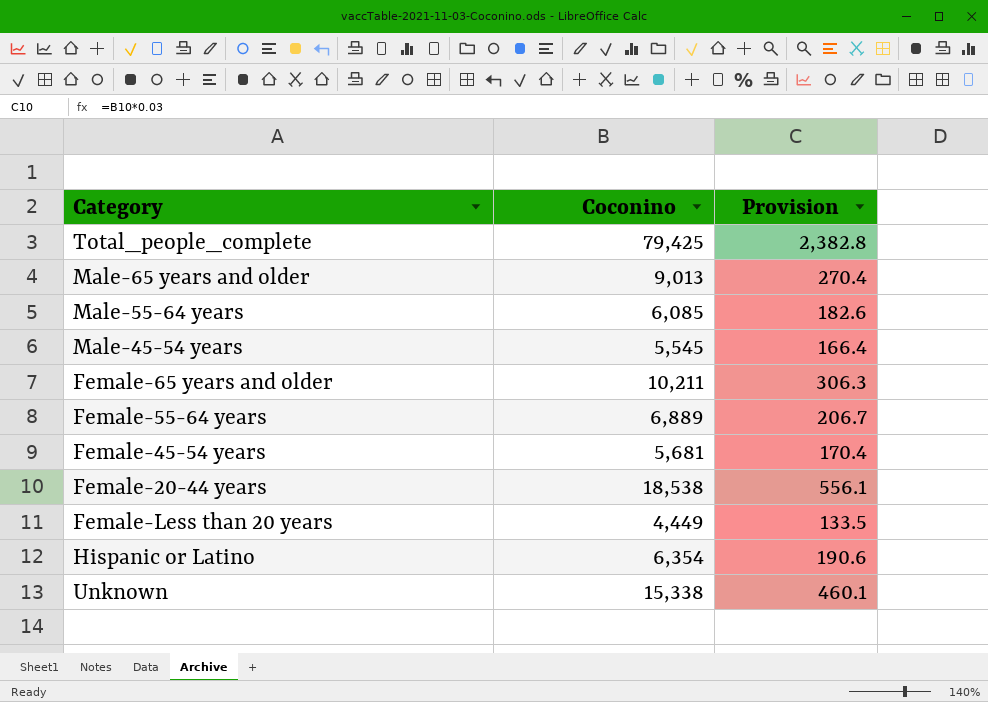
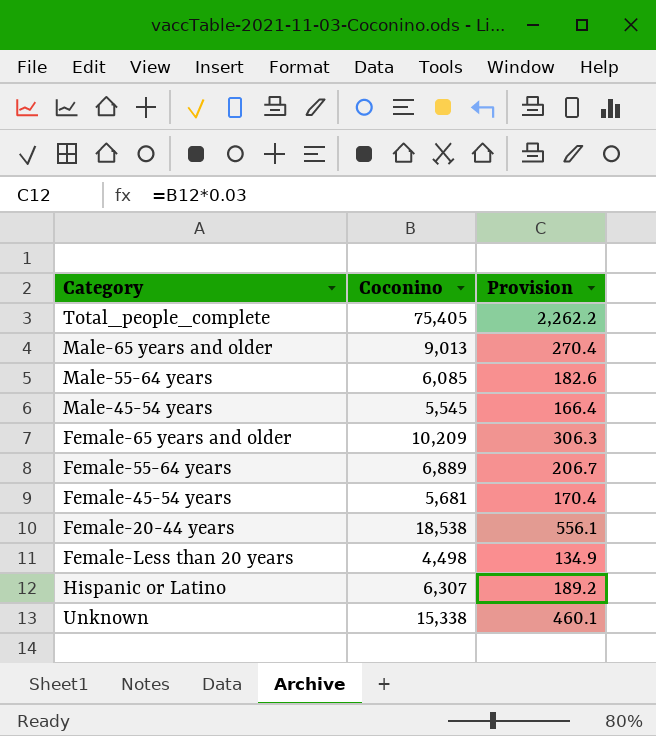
Total_people_complete | Coconino: 79,425 -> 75,405
Total_people_complete | Provision: 2,382.8 -> 2,262.2
Female-65 years and older | Coconino: 10,211 -> 10,209
Female-Less than 20 years | Coconino: 4,449 -> 4,498
Female-Less than 20 years | Provision: 133.5 -> 134.9
Hispanic or Latino | Coconino: 6,354 -> 6,307
Hispanic or Latino | Provision: 190.6 -> 189.2

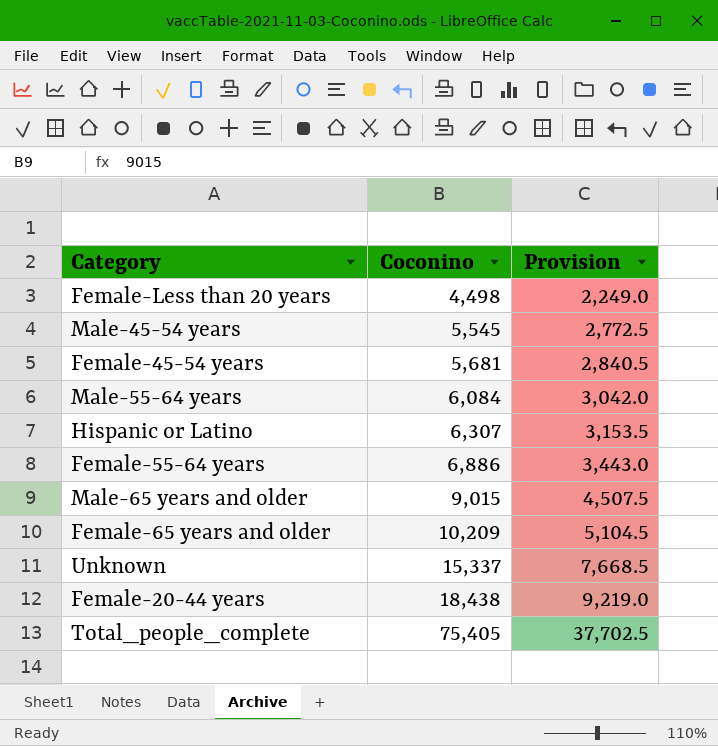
row order: none -> Coconino ascending
column Provision | formula: [Coconino] * 0.03 -> [Coconino] * 0.5
Male-55-64 years | Coconino: 6,085 -> 6,084
Female-55-64 years | Coconino: 6,889 -> 6,886
Male-65 years and older | Coconino: 9,013 -> 9,015
Unknown | Coconino: 15,338 -> 15,337
Female-20-44 years | Coconino: 18,538 -> 18,438

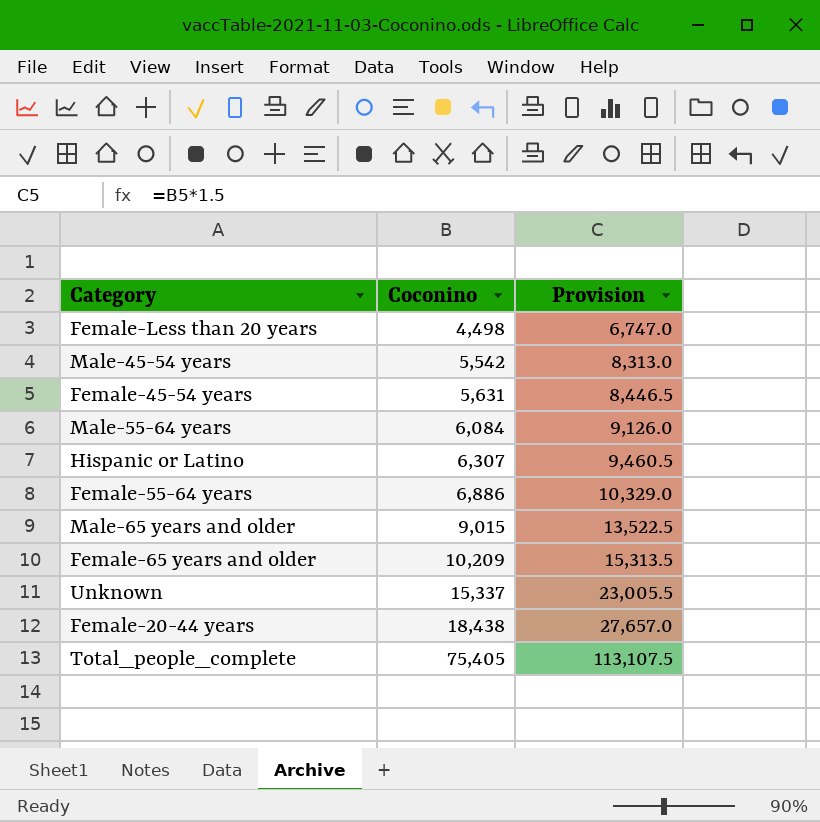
column Provision | formula: [Coconino] * 0.5 -> [Coconino] * 1.5
Male-45-54 years | Coconino: 5,545 -> 5,542
Female-45-54 years | Coconino: 5,681 -> 5,631

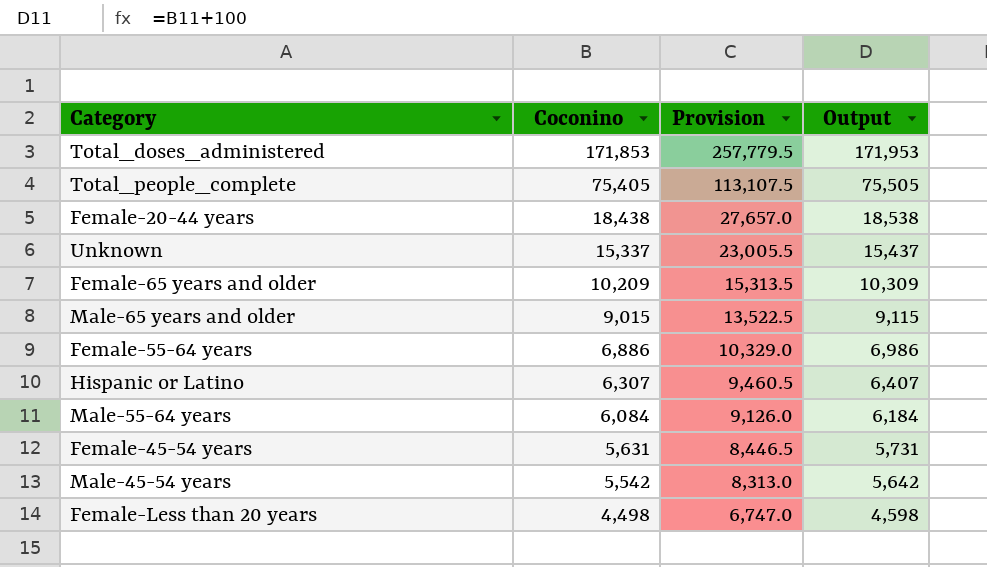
row order: Coconino ascending -> Coconino descending
column Output | formula: none -> [Coconino] + 100
row Total_doses_administered: none -> 171,853 | 257,779.5 | 171,953

